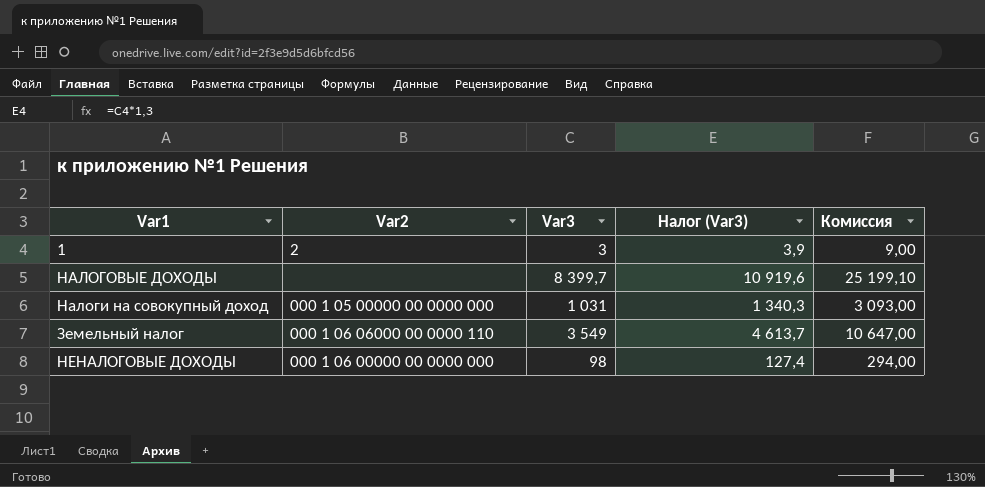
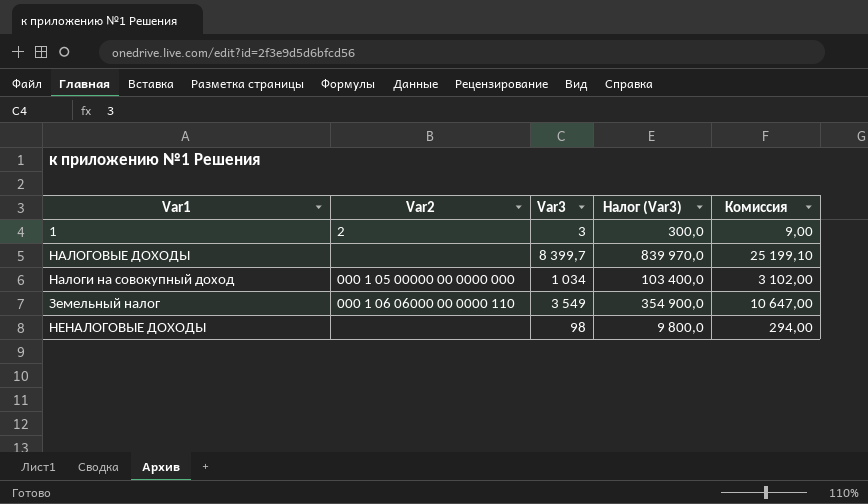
column Налог (Var3) | formula: [Var3] * 1,3 -> [Var3] * 100
Налоги на совокупный доход | Var3: 1 031 -> 1 034
Налоги на совокупный доход | Комиссия: 3 093,00 -> 3 102,00
НЕНАЛОГОВЫЕ ДОХОДЫ | Var2: 000 1 06 00000 00 0000 000 -> none

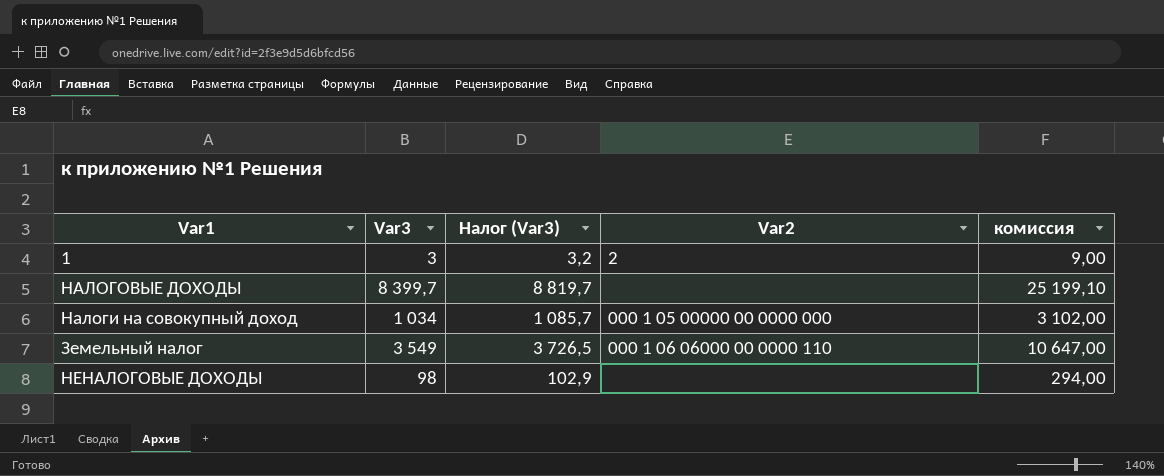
column Налог (Var3) | formula: [Var3] * 100 -> [Var3] * 1,05
column Var2 | position: 2 -> 4
column name: Комиссия -> комиссия

